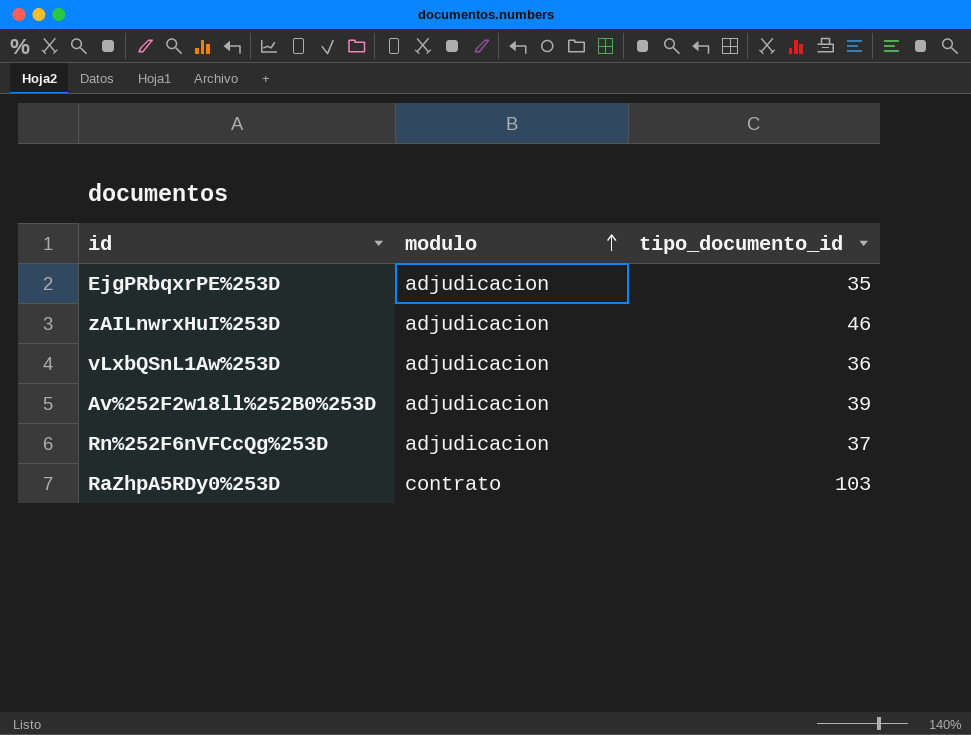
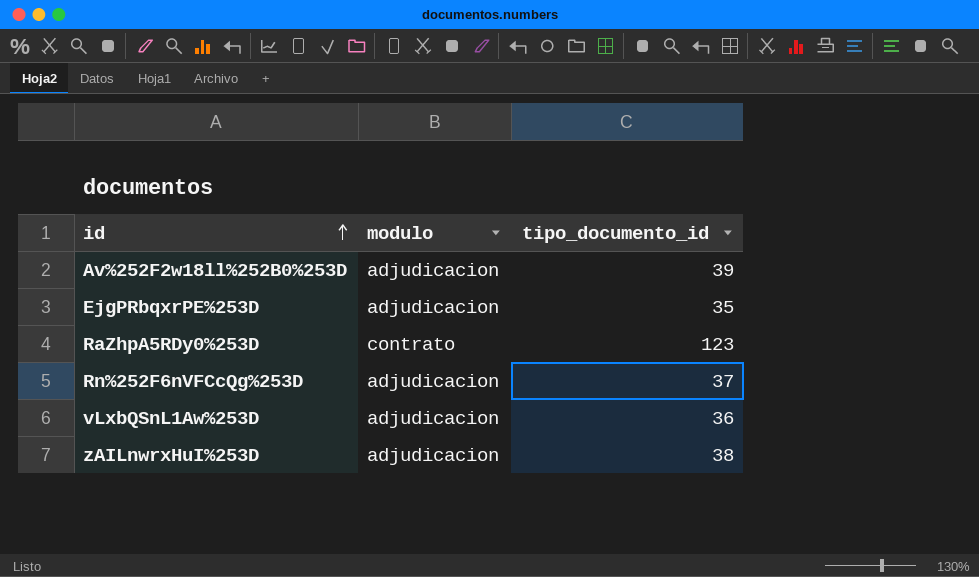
row order: modulo ascending -> id ascending
RaZhpA5RDy0%253D | tipo_documento_id: 103 -> 123
zAILnwrxHuI%253D | tipo_documento_id: 46 -> 38

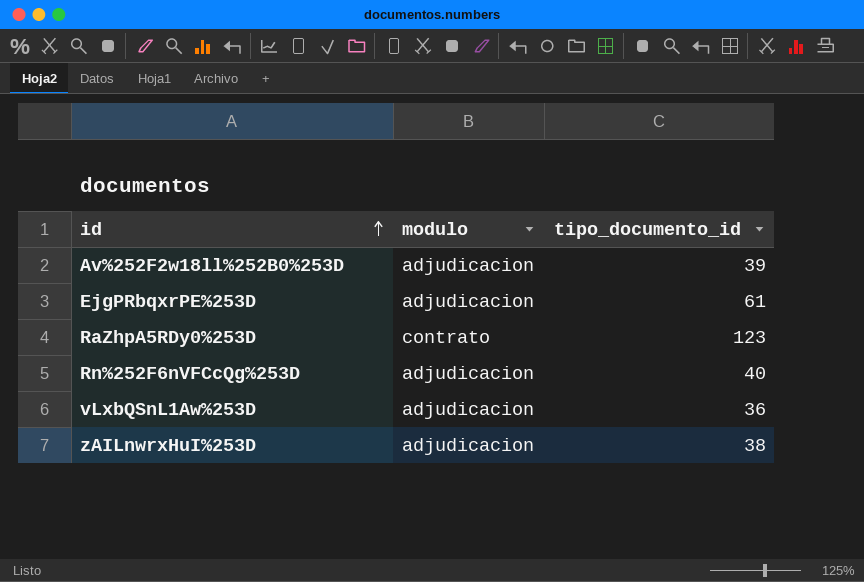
EjgPRbqxrPE%253D | tipo_documento_id: 35 -> 61
Rn%252F6nVFCcQg%253D | tipo_documento_id: 37 -> 40

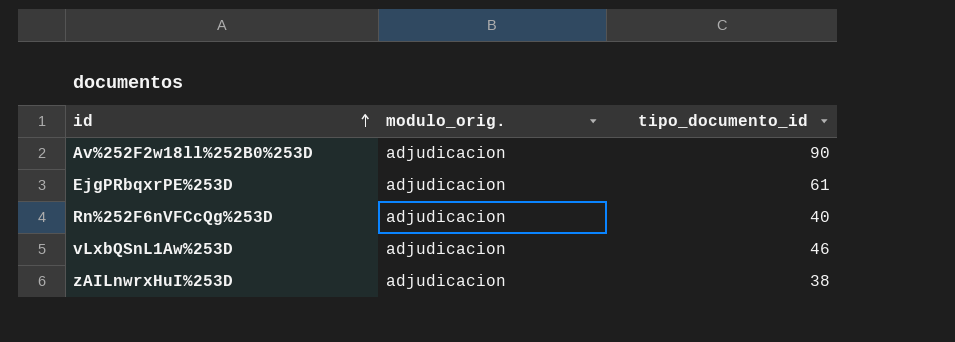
column name: modulo -> modulo_orig.
row RaZhpA5RDy0%253D: contrato | 123 -> none
Av%252F2w18ll%252B0%253D | tipo_documento_id: 39 -> 90
vLxbQSnL1Aw%253D | tipo_documento_id: 36 -> 46

